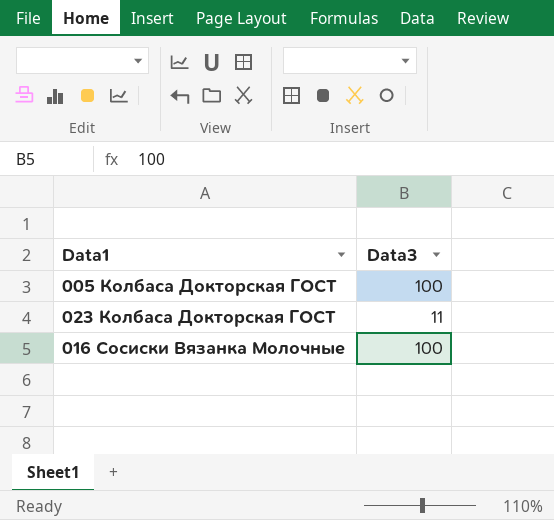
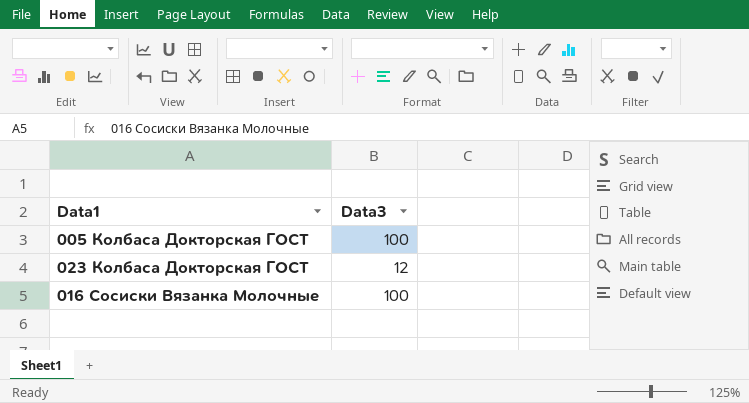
023 Колбаса Докторская ГОСТ | Data3: 11 -> 12

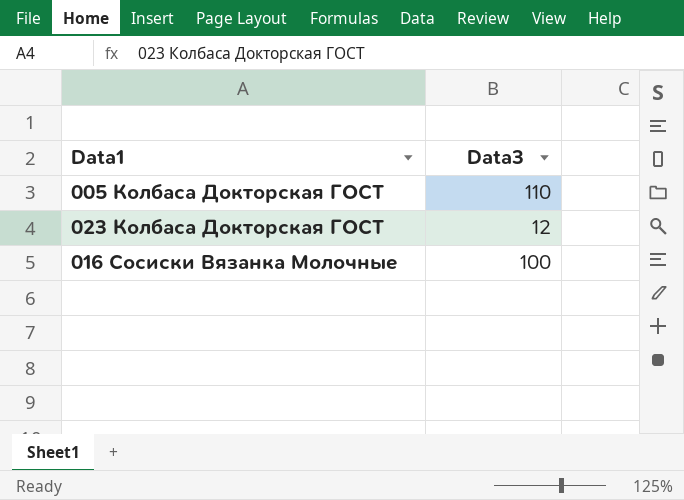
005 Колбаса Докторская ГОСТ | Data3: 100 -> 110

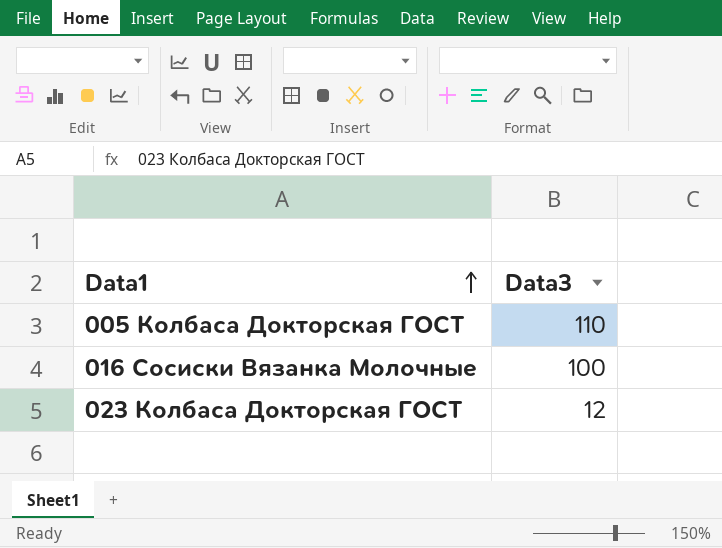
row order: none -> Data1 ascending

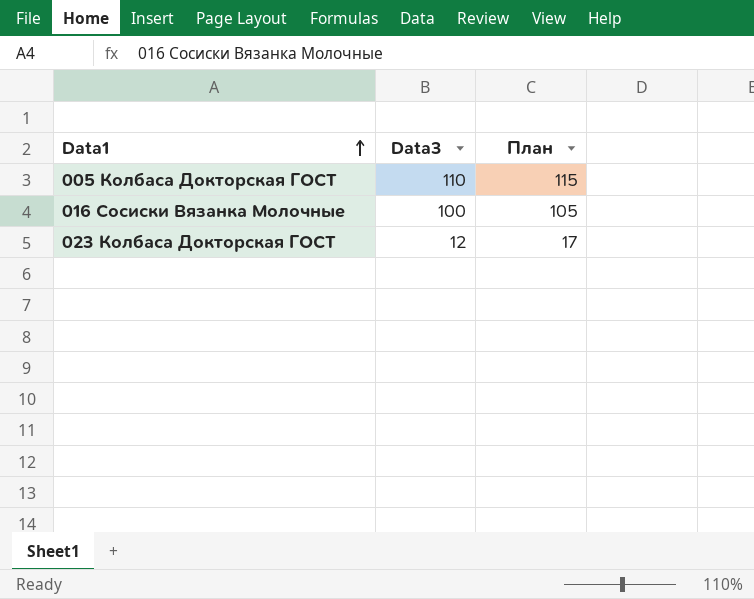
column План | formula: none -> [Data3] + 5

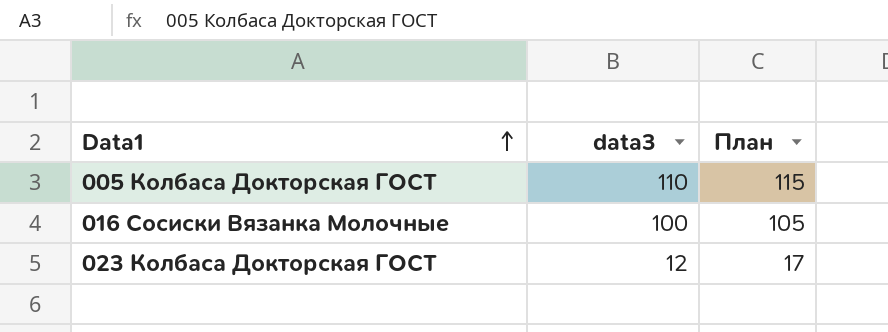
column name: Data3 -> data3

